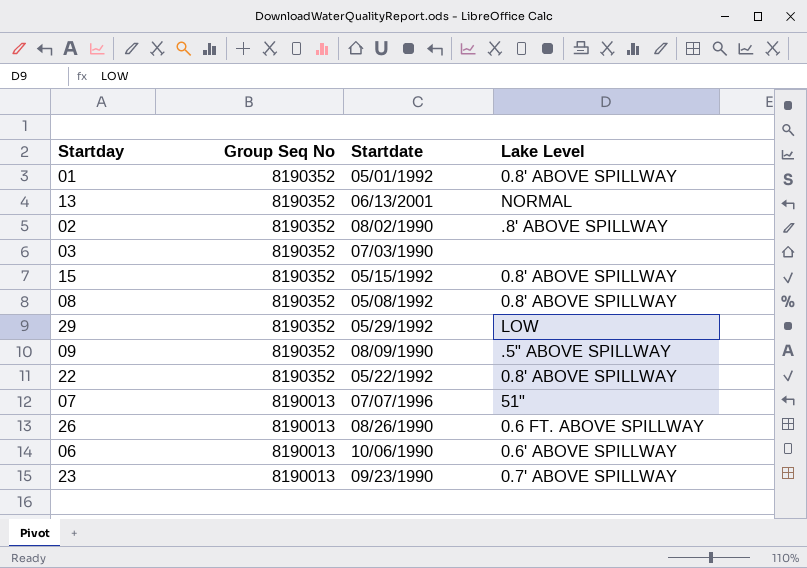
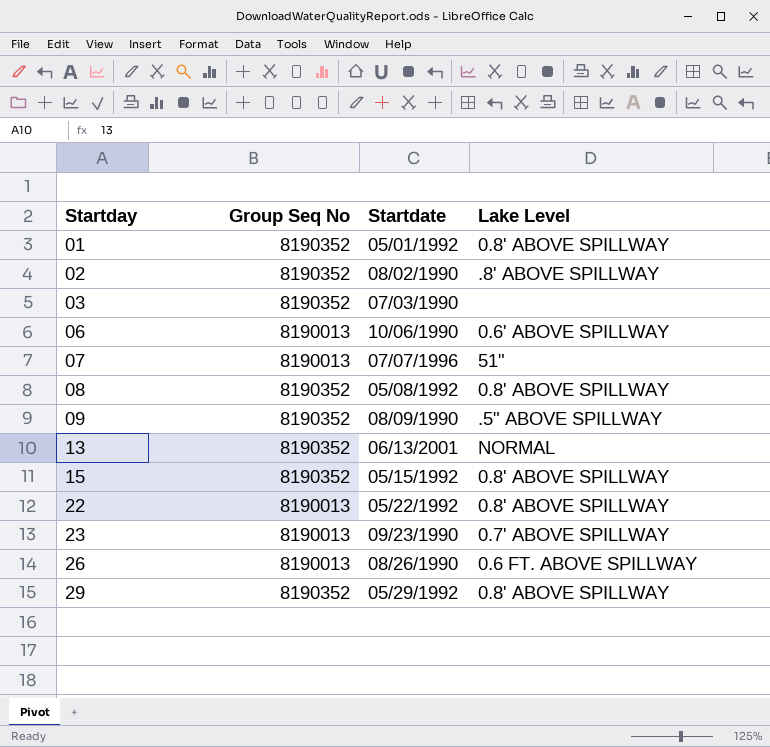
row order: Group Seq No descending -> Startday ascending
22 | Group Seq No: 8190352 -> 8190013
29 | Lake Level: LOW -> 0.8' ABOVE SPILLWAY

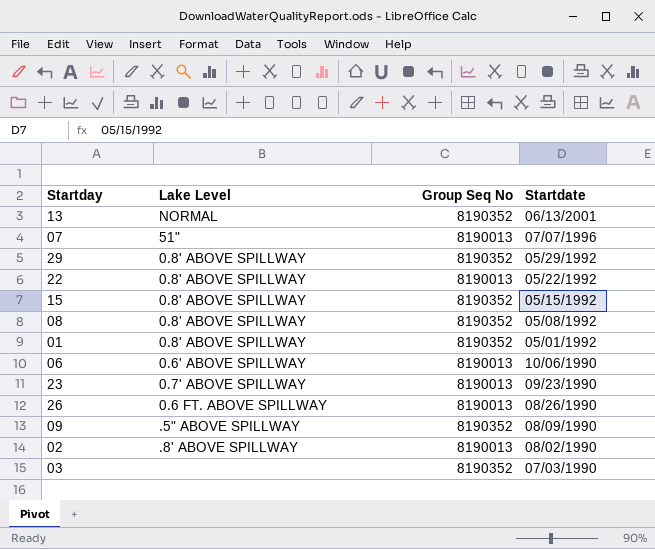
row order: Startday ascending -> Startdate descending
column Lake Level | position: 4 -> 2
02 | Group Seq No: 8190352 -> 8190013

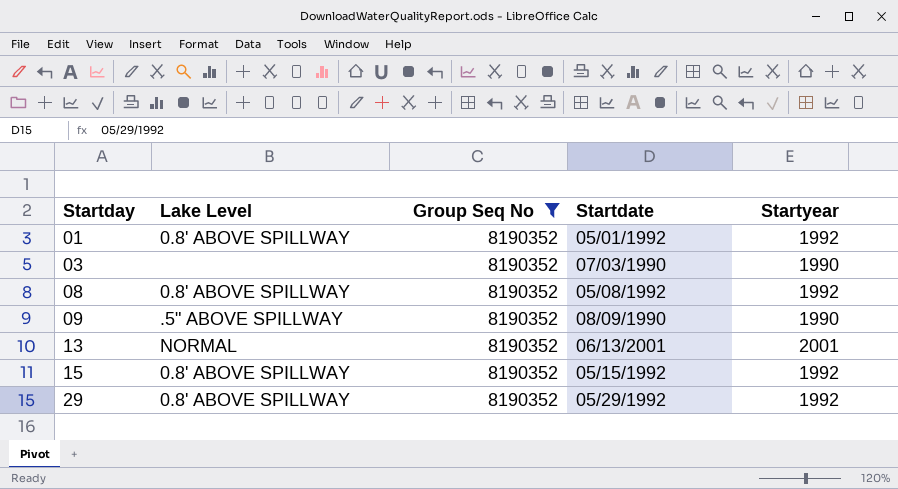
filter: none -> Group Seq No = 8190352
row order: Startdate descending -> Startday ascending
column Startyear | position: none -> 5

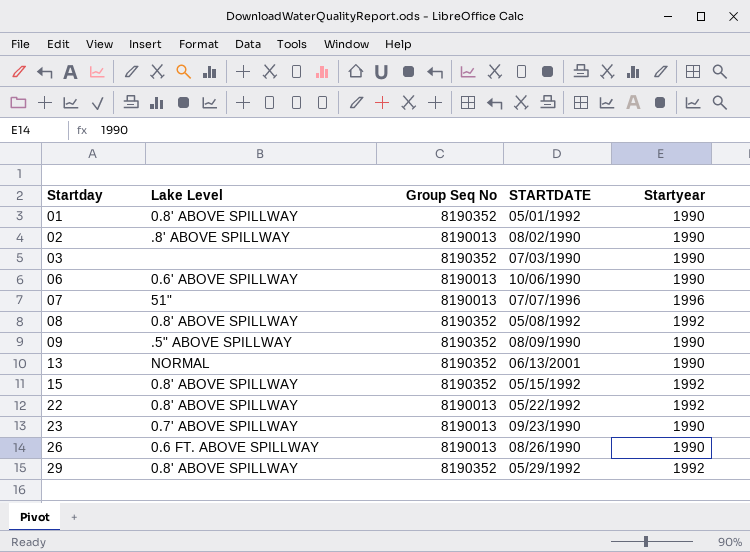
filter: Group Seq No = 8190352 -> none
column name: Startdate -> STARTDATE
01 | Startyear: 1992 -> 1990
13 | Startyear: 2001 -> 1990

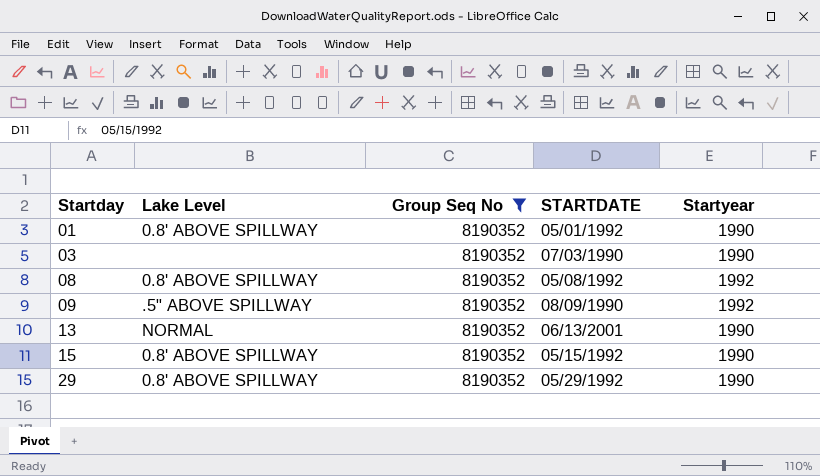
filter: none -> Group Seq No = 8190352
09 | Startyear: 1990 -> 1992
15 | Startyear: 1992 -> 1990
29 | Startyear: 1992 -> 1990

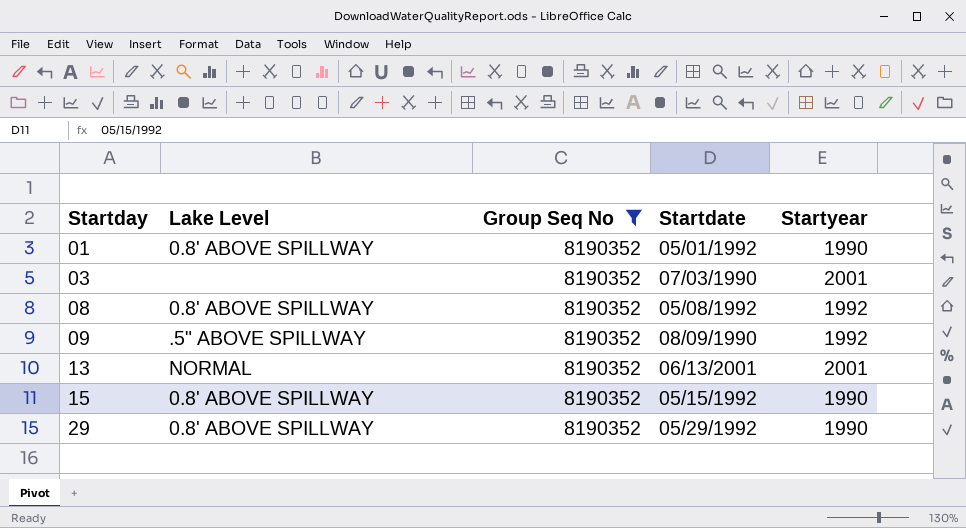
column name: STARTDATE -> Startdate
03 | Startyear: 1990 -> 2001
13 | Startyear: 1990 -> 2001

